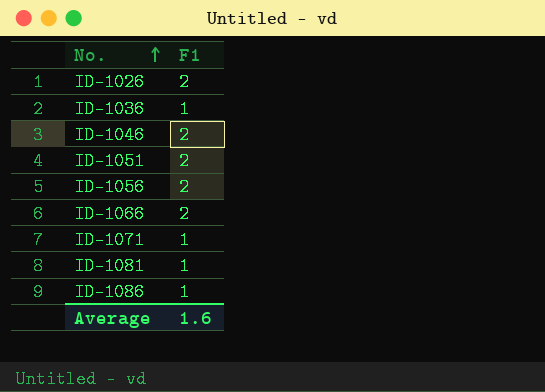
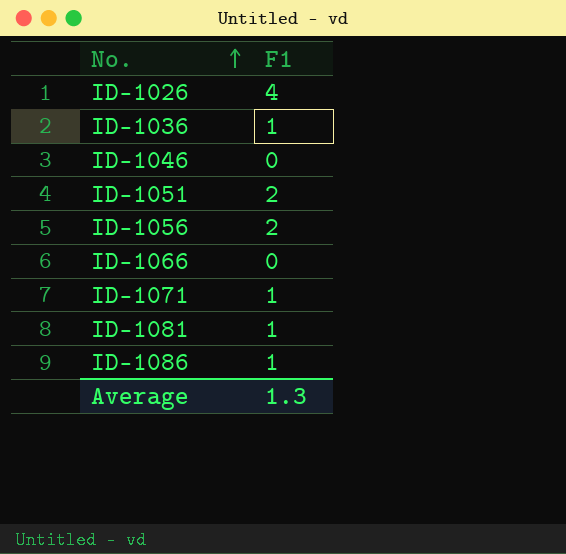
ID-1026 | F1: 2 -> 4
ID-1046 | F1: 2 -> 0
ID-1066 | F1: 2 -> 0
Average | F1: 1.6 -> 1.3

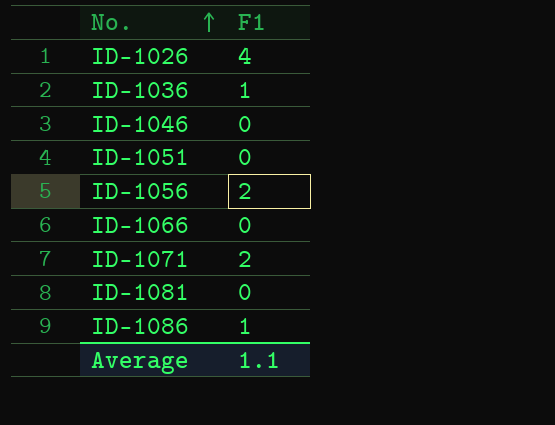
ID-1051 | F1: 2 -> 0
ID-1071 | F1: 1 -> 2
ID-1081 | F1: 1 -> 0
Average | F1: 1.3 -> 1.1

